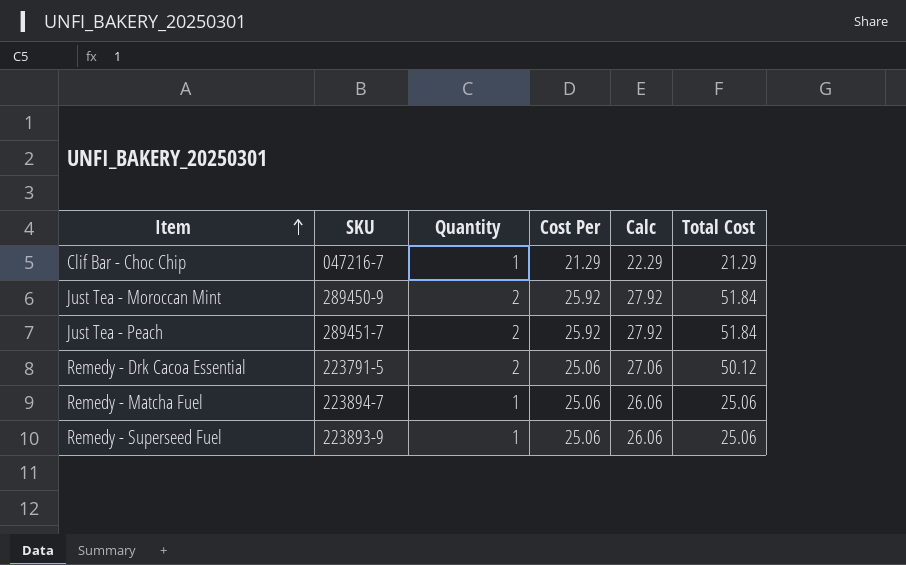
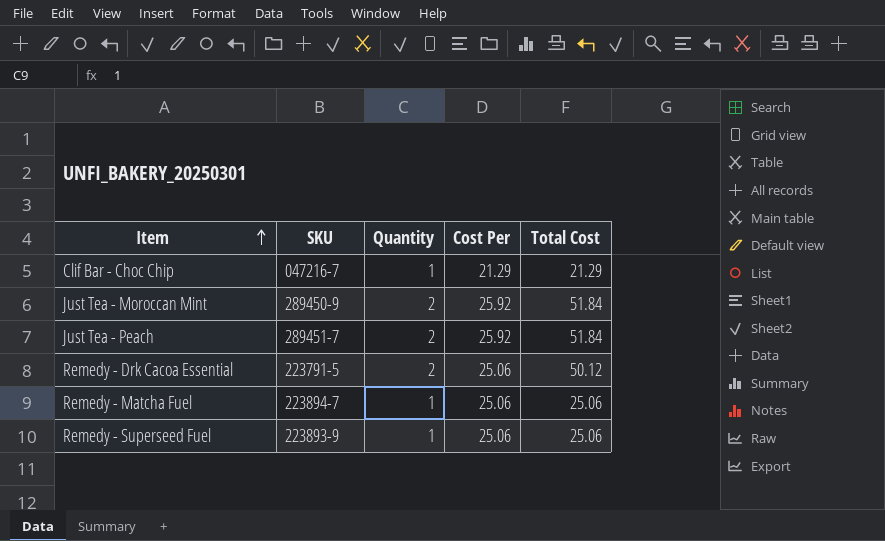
column Calc | formula: [Quantity] + [Cost Per] -> none

